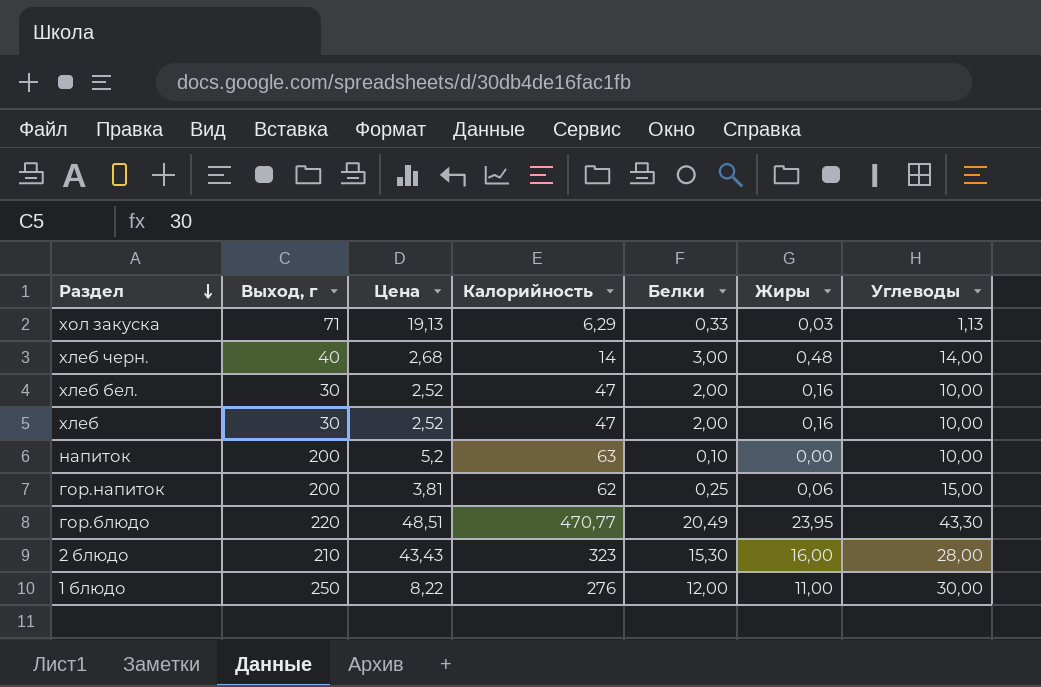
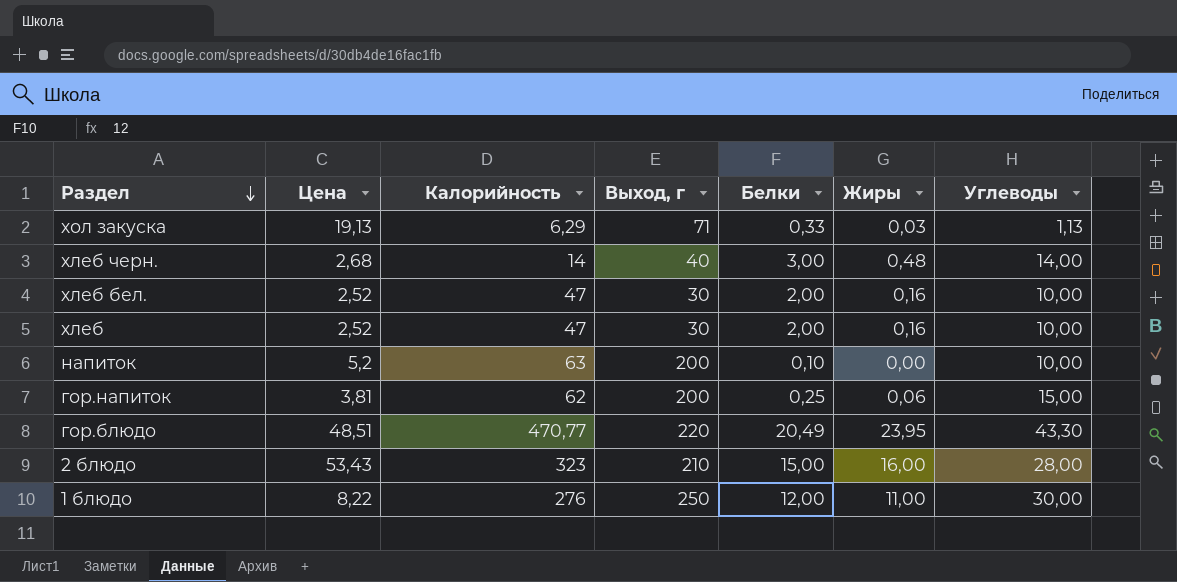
column Выход, г | position: 2 -> 4
2 блюдо | Цена: 43,43 -> 53,43
2 блюдо | Белки: 15,30 -> 15,00

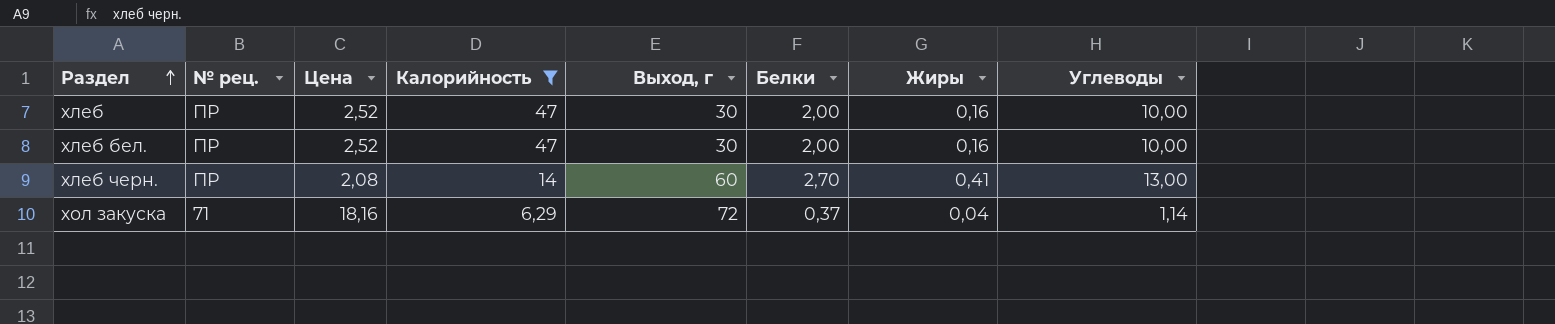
filter: none -> Калорийность <= 47
row order: Раздел descending -> Раздел ascending
column № рец. | position: none -> 2
хлеб черн. | Цена: 2,68 -> 2,08
хлеб черн. | Выход, г: 40 -> 60
хлеб черн. | Белки: 3,00 -> 2,70
хлеб черн. | Жиры: 0,48 -> 0,41
хлеб черн. | Углеводы: 14,00 -> 13,00
хол закуска | Цена: 19,13 -> 18,16
хол закуска | Выход, г: 71 -> 72
хол закуска | Белки: 0,33 -> 0,37
хол закуска | Жиры: 0,03 -> 0,04
хол закуска | Углеводы: 1,13 -> 1,14

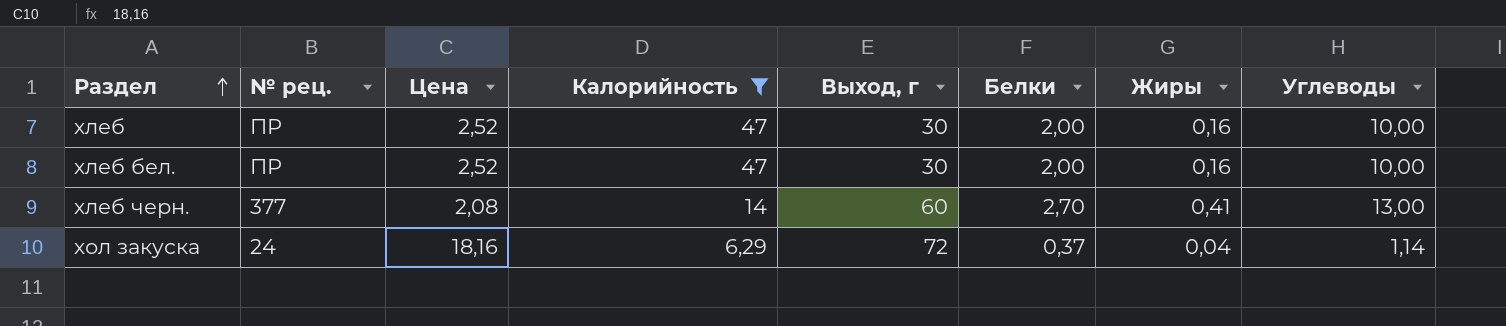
хлеб черн. | № рец.: ПР -> 377
хол закуска | № рец.: 71 -> 24

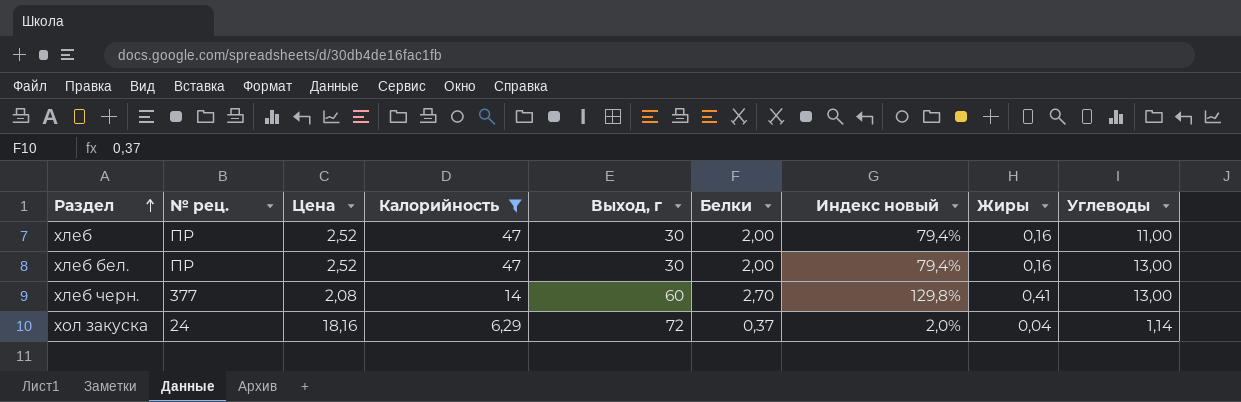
column Индекс новый | formula: none -> [Белки] / [Цена]
хлеб | Углеводы: 10,00 -> 11,00
хлеб бел. | Углеводы: 10,00 -> 13,00

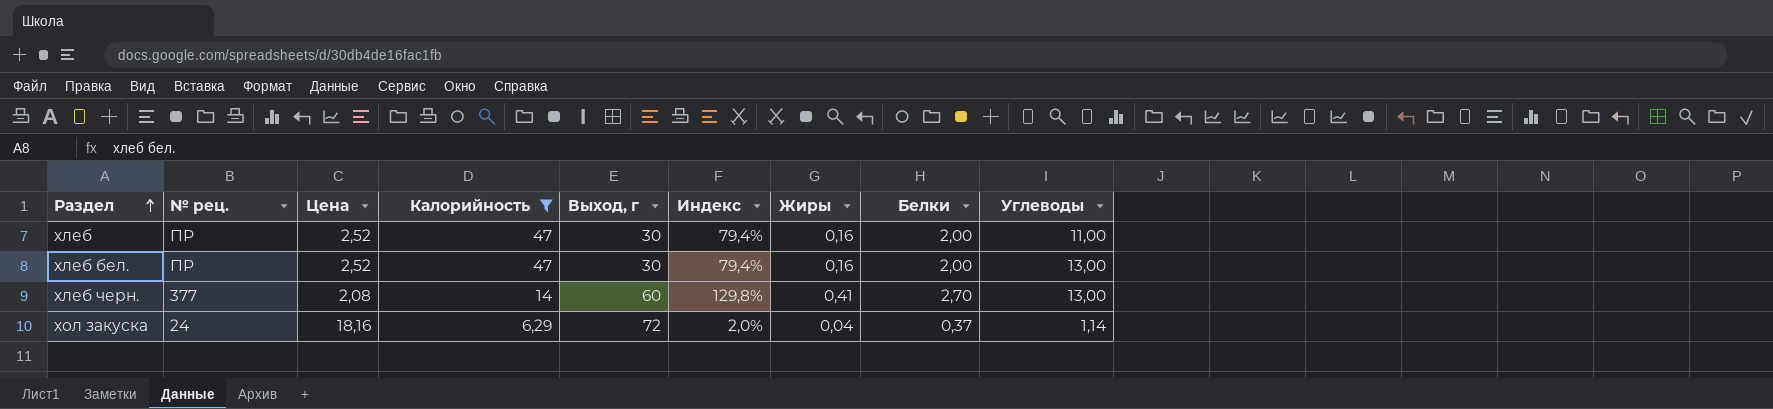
column name: Индекс новый -> Индекс
column Белки | position: 6 -> 8

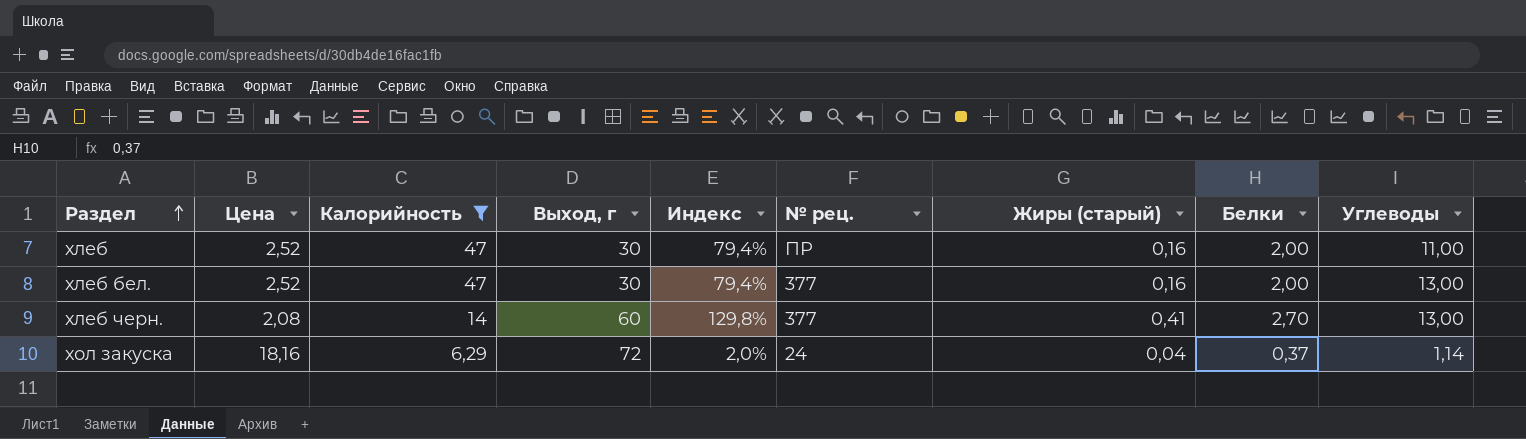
column № рец. | position: 2 -> 6
column name: Жиры -> Жиры (старый)
хлеб бел. | № рец.: ПР -> 377

